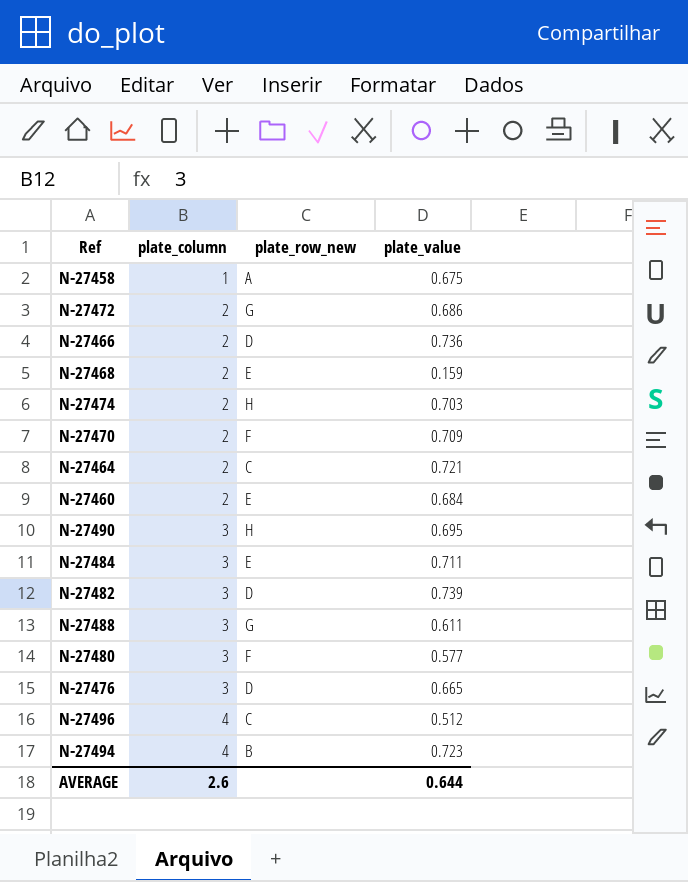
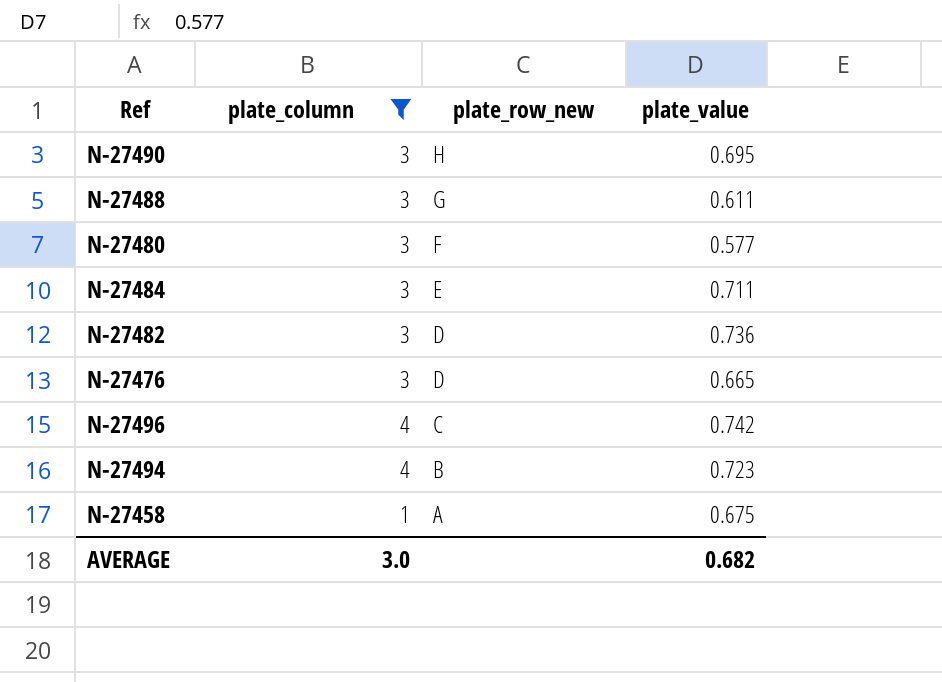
filter: none -> plate_column != 2
row order: plate_column ascending -> plate_row_new descending
N-27482 | plate_value: 0.739 -> 0.736
N-27496 | plate_value: 0.512 -> 0.742
AVERAGE | plate_column: 2.6 -> 3.0
AVERAGE | plate_value: 0.644 -> 0.682

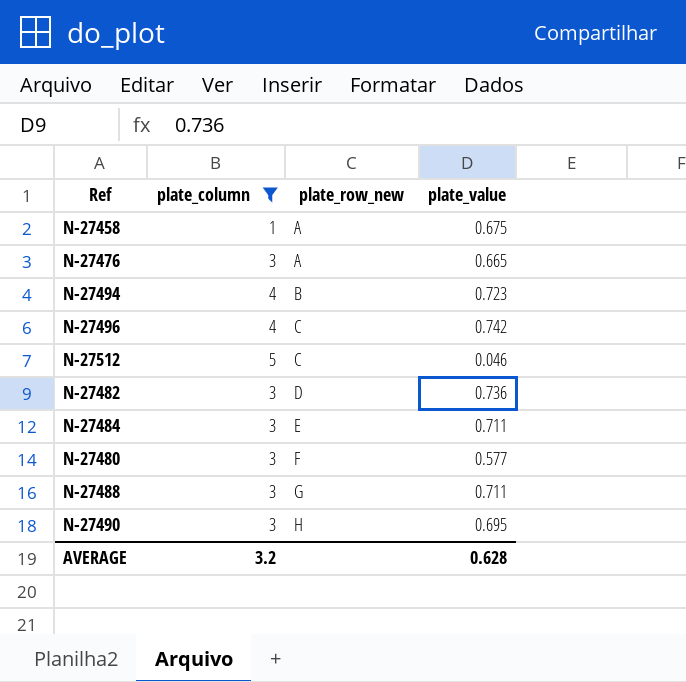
row order: plate_row_new descending -> plate_row_new ascending
N-27476 | plate_row_new: D -> A
row N-27512: none -> 5 | C | 0.046
N-27488 | plate_value: 0.611 -> 0.711
AVERAGE | plate_column: 3.0 -> 3.2
AVERAGE | plate_value: 0.682 -> 0.628

